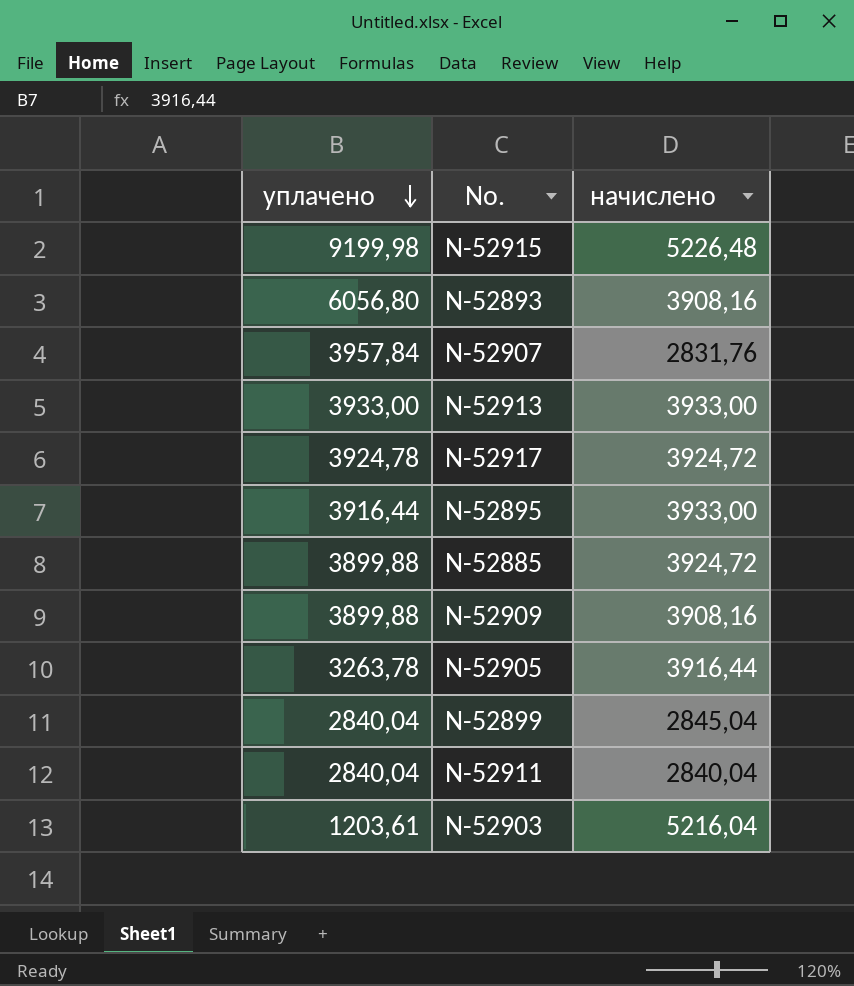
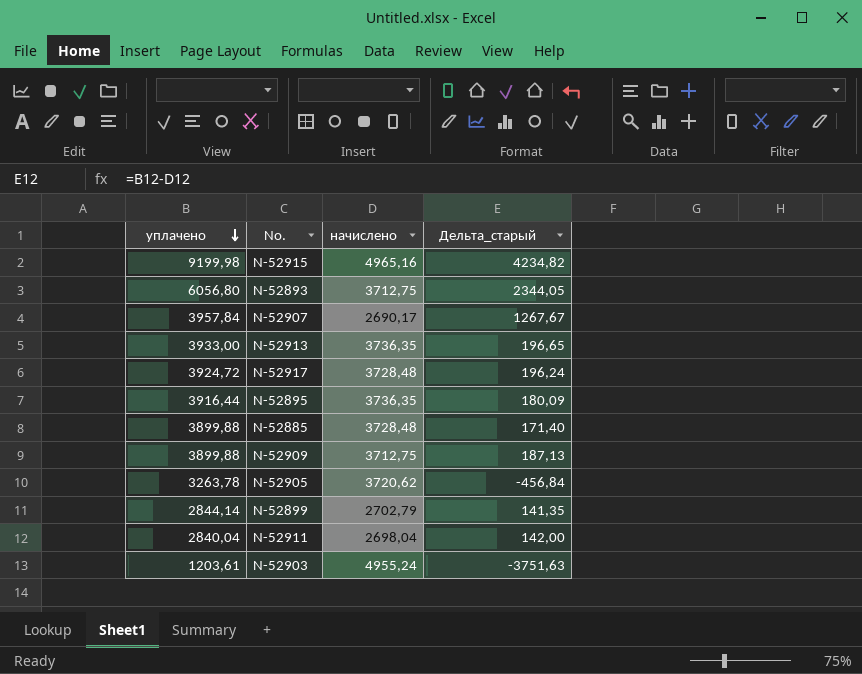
column Дельта_старый | formula: none -> [уплачено] - [начислено]
N-52915 | начислено: 5226,48 -> 4965,16
N-52893 | начислено: 3908,16 -> 3712,75
N-52907 | начислено: 2831,76 -> 2690,17
N-52913 | начислено: 3933,00 -> 3736,35
N-52917 | уплачено: 3924,78 -> 3924,72
N-52917 | начислено: 3924,72 -> 3728,48
N-52895 | начислено: 3933,00 -> 3736,35
N-52885 | начислено: 3924,72 -> 3728,48
N-52909 | начислено: 3908,16 -> 3712,75
N-52905 | начислено: 3916,44 -> 3720,62
N-52899 | уплачено: 2840,04 -> 2844,14
N-52899 | начислено: 2845,04 -> 2702,79
N-52911 | начислено: 2840,04 -> 2698,04
N-52903 | начислено: 5216,04 -> 4955,24

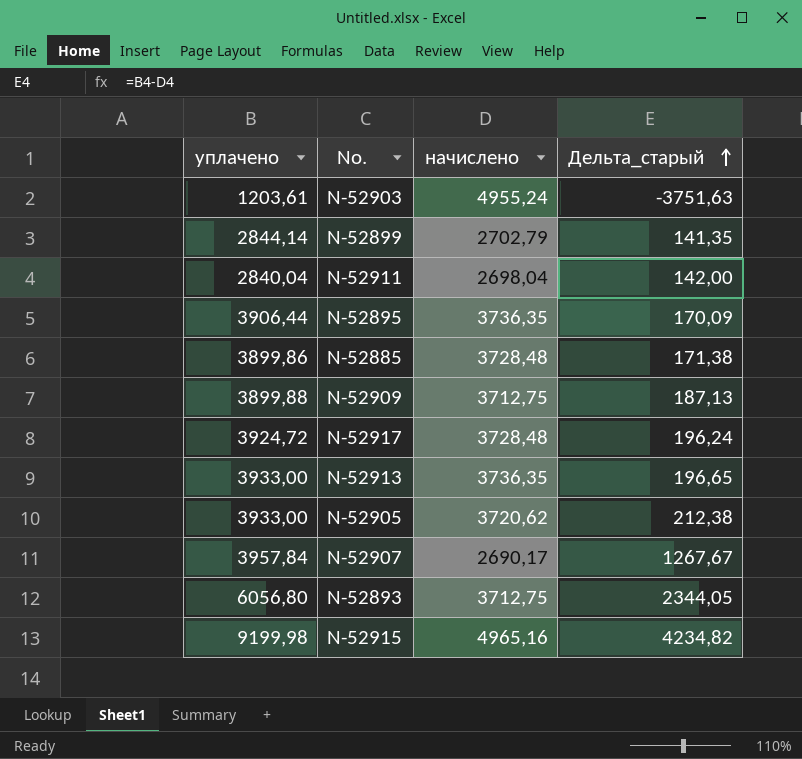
row order: уплачено descending -> Дельта_старый ascending
N-52895 | уплачено: 3916,44 -> 3906,44
N-52895 | Дельта_старый: 180,09 -> 170,09
N-52885 | уплачено: 3899,88 -> 3899,86
N-52885 | Дельта_старый: 171,40 -> 171,38
N-52905 | уплачено: 3263,78 -> 3933,00
N-52905 | Дельта_старый: -456,84 -> 212,38

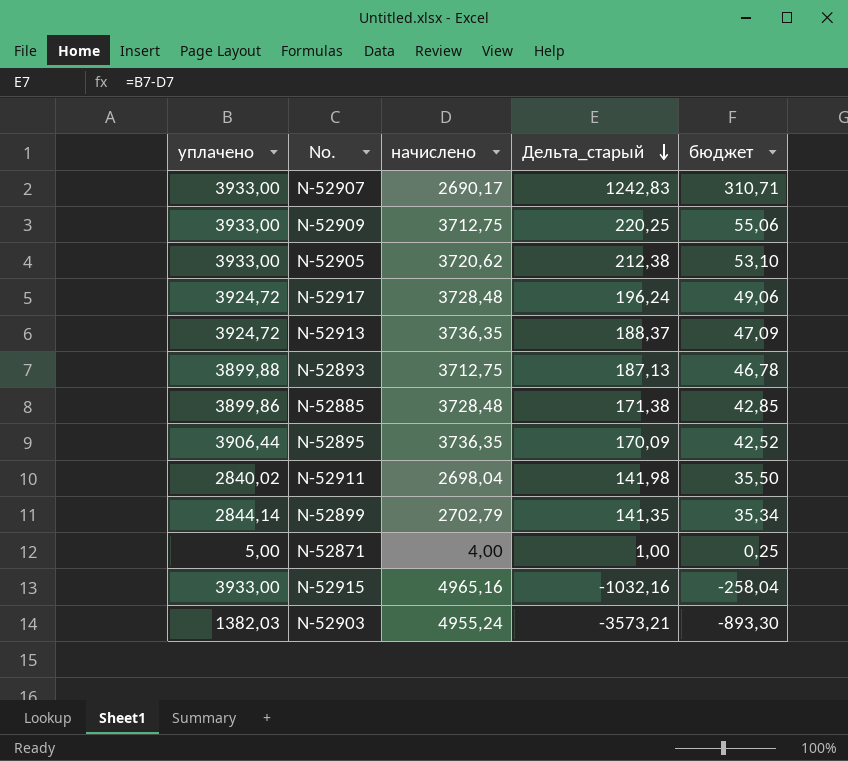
row order: Дельта_старый ascending -> Дельта_старый descending
column бюджет | formula: none -> [Дельта_старый] * 0,25
N-52907 | уплачено: 3957,84 -> 3933,00
N-52907 | Дельта_старый: 1267,67 -> 1242,83
N-52909 | уплачено: 3899,88 -> 3933,00
N-52909 | Дельта_старый: 187,13 -> 220,25
N-52913 | уплачено: 3933,00 -> 3924,72
N-52913 | Дельта_старый: 196,65 -> 188,37
N-52893 | уплачено: 6056,80 -> 3899,88
N-52893 | Дельта_старый: 2344,05 -> 187,13
N-52911 | уплачено: 2840,04 -> 2840,02
N-52911 | Дельта_старый: 142,00 -> 141,98
row N-52871: none -> 5,00 | 4,00 | 1,00 | 0,25
N-52915 | уплачено: 9199,98 -> 3933,00
N-52915 | Дельта_старый: 4234,82 -> -1032,16
N-52903 | уплачено: 1203,61 -> 1382,03
N-52903 | Дельта_старый: -3751,63 -> -3573,21

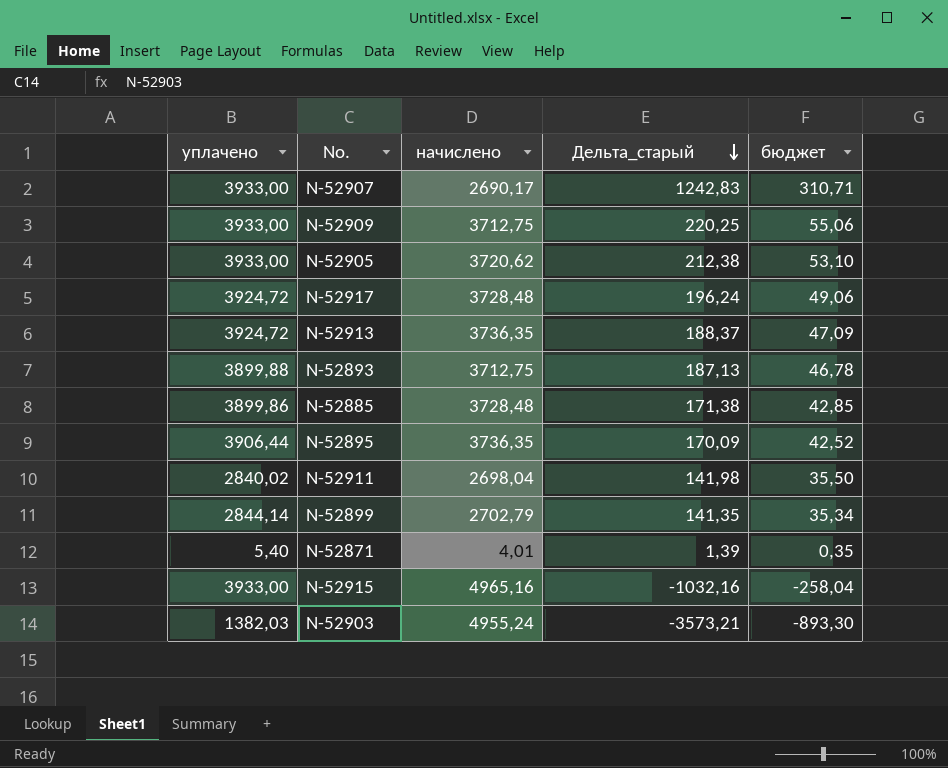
N-52871 | уплачено: 5,00 -> 5,40
N-52871 | начислено: 4,00 -> 4,01
N-52871 | Дельта_старый: 1,00 -> 1,39
N-52871 | бюджет: 0,25 -> 0,35

